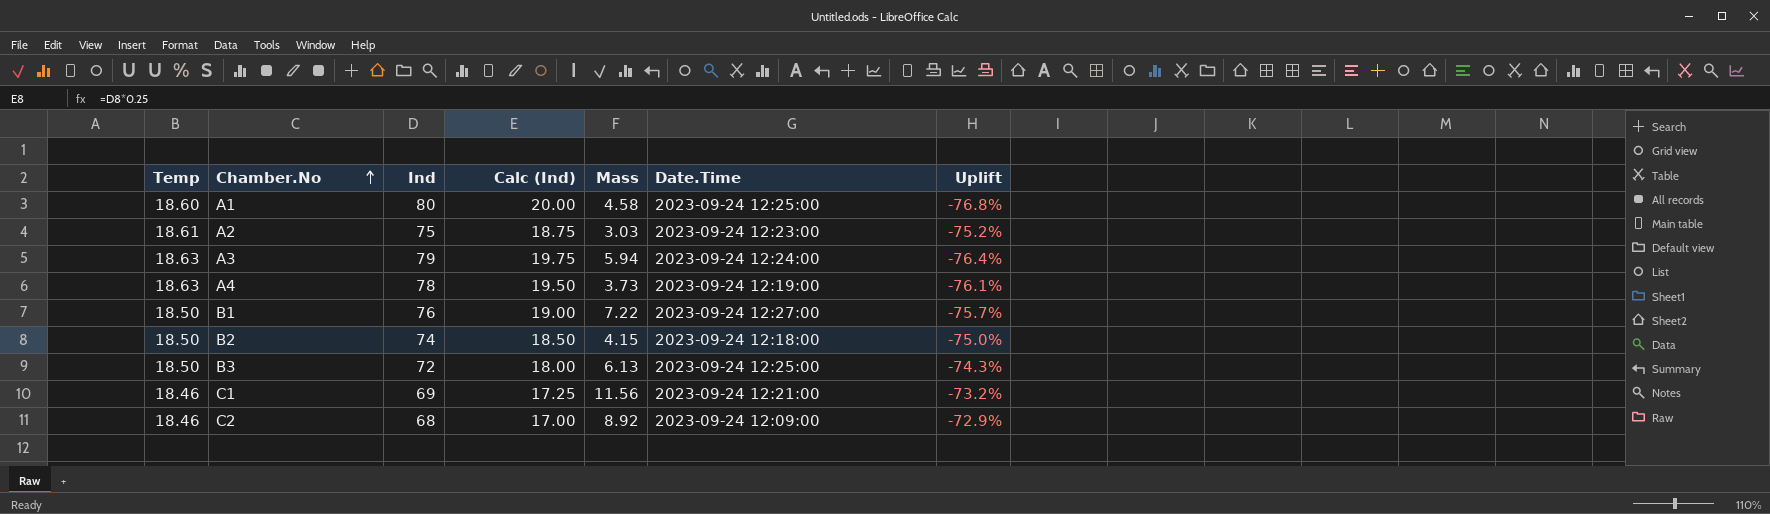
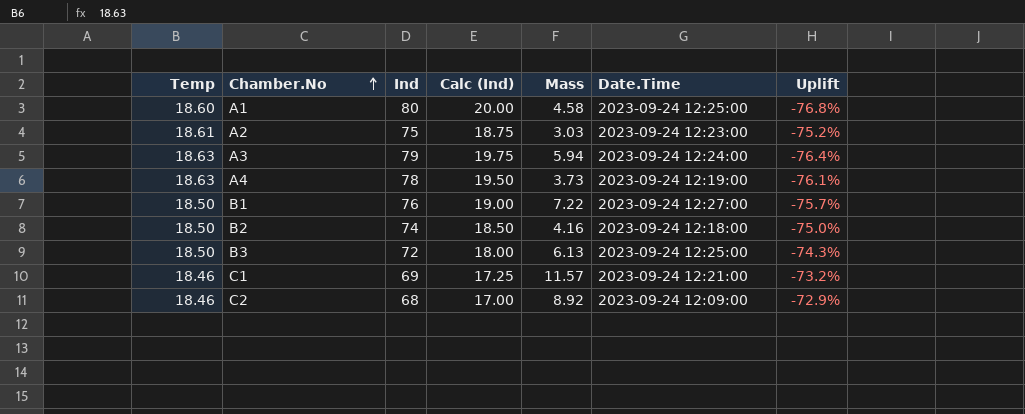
B2 | Mass: 4.15 -> 4.16
C1 | Mass: 11.56 -> 11.57

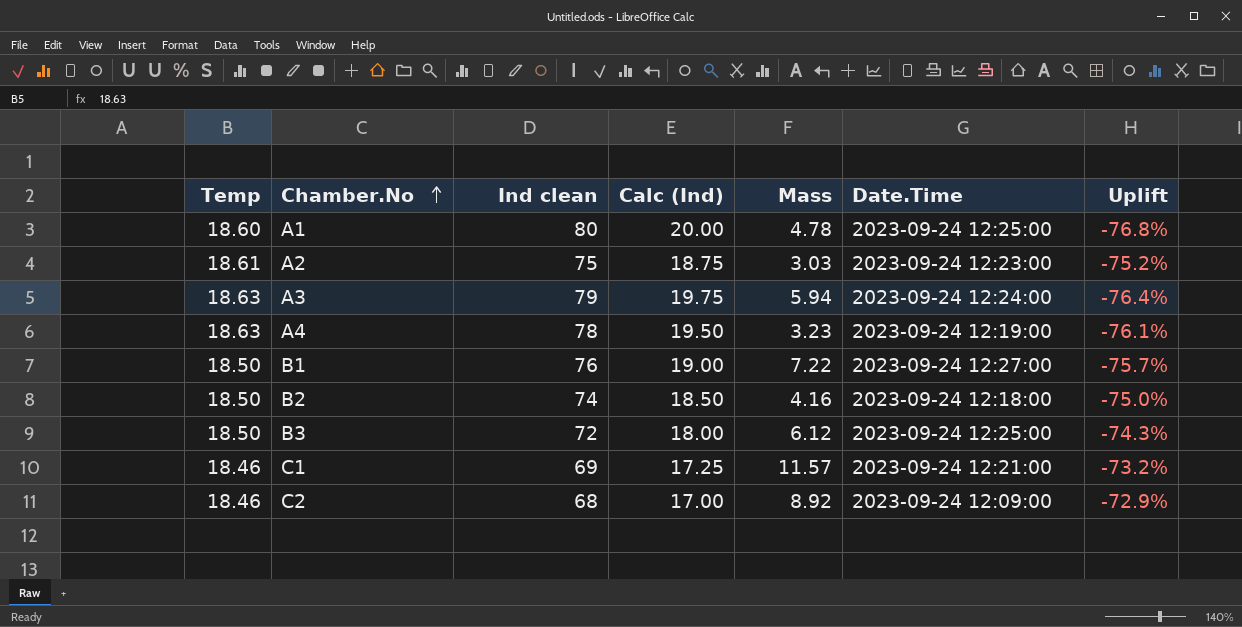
column name: Ind -> Ind clean
A1 | Mass: 4.58 -> 4.78
A4 | Mass: 3.73 -> 3.23
B3 | Mass: 6.13 -> 6.12

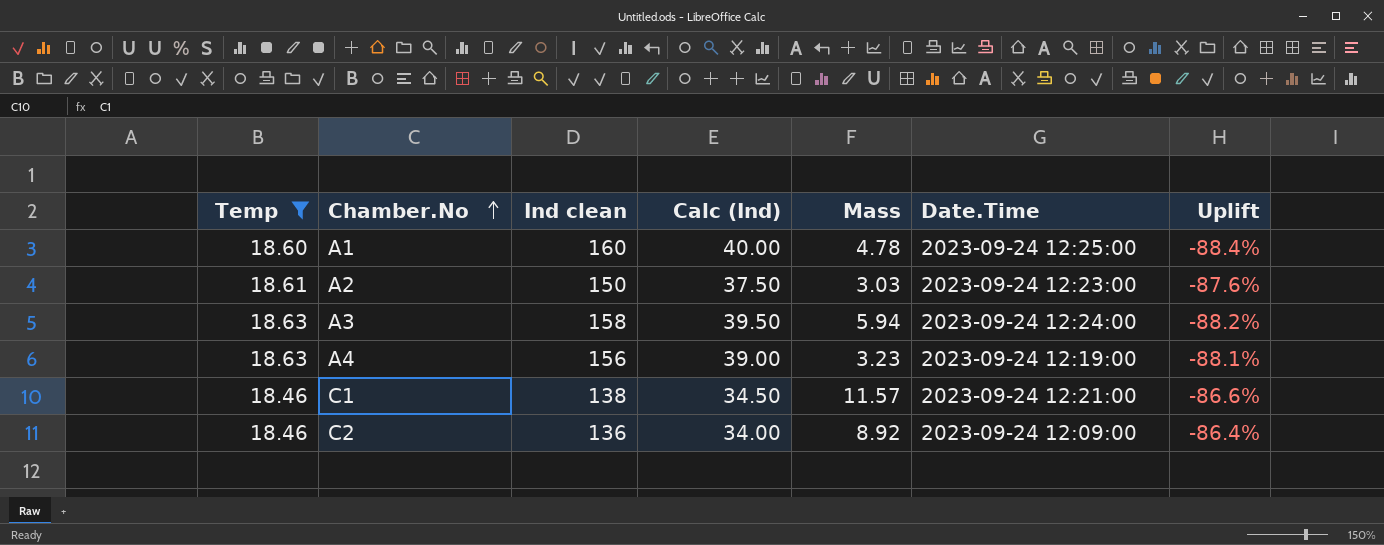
filter: none -> Temp != 18.50
A1 | Ind clean: 80 -> 160
A1 | Calc (Ind): 20.00 -> 40.00
A1 | Uplift: -76.8% -> -88.4%
A2 | Ind clean: 75 -> 150
A2 | Calc (Ind): 18.75 -> 37.50
A2 | Uplift: -75.2% -> -87.6%
A3 | Ind clean: 79 -> 158
A3 | Calc (Ind): 19.75 -> 39.50
A3 | Uplift: -76.4% -> -88.2%
A4 | Ind clean: 78 -> 156
A4 | Calc (Ind): 19.50 -> 39.00
A4 | Uplift: -76.1% -> -88.1%
C1 | Ind clean: 69 -> 138
C1 | Calc (Ind): 17.25 -> 34.50
C1 | Uplift: -73.2% -> -86.6%
C2 | Ind clean: 68 -> 136
C2 | Calc (Ind): 17.00 -> 34.00
C2 | Uplift: -72.9% -> -86.4%

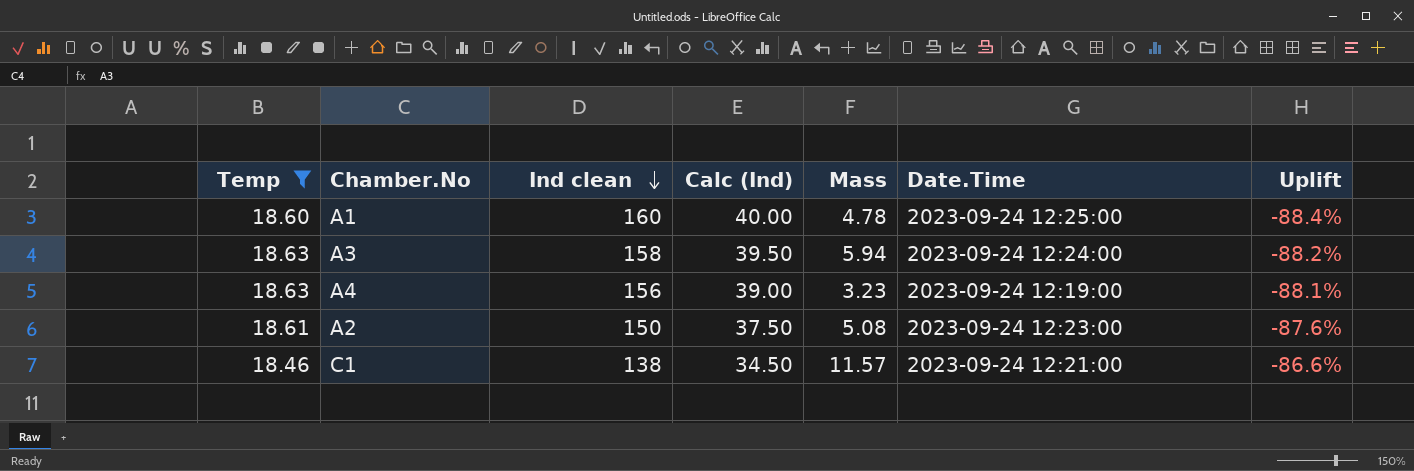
row order: Chamber.No ascending -> Ind clean descending
row C2: 18.46 | 136 | 34.00 | 8.92 | 2023-09-24 12:09:00 | -86.4% -> none
A2 | Mass: 3.03 -> 5.08

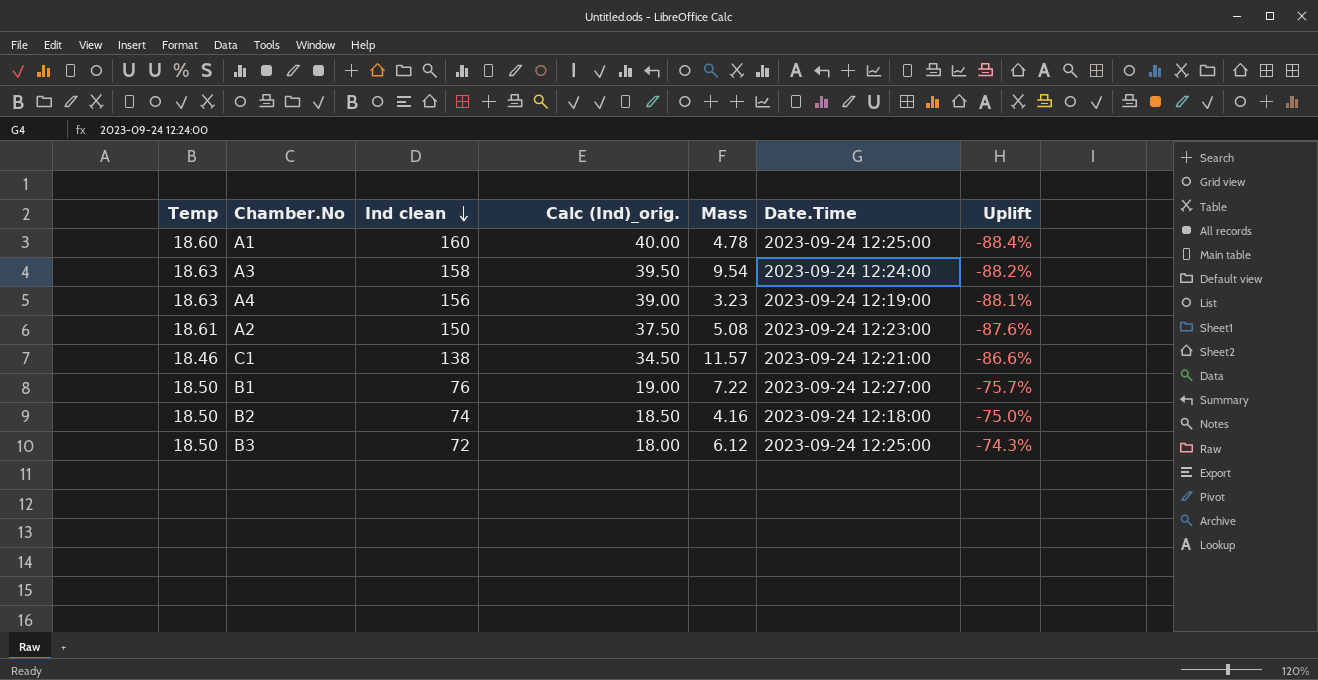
filter: Temp != 18.50 -> none
column name: Calc (Ind) -> Calc (Ind)_orig.
A3 | Mass: 5.94 -> 9.54

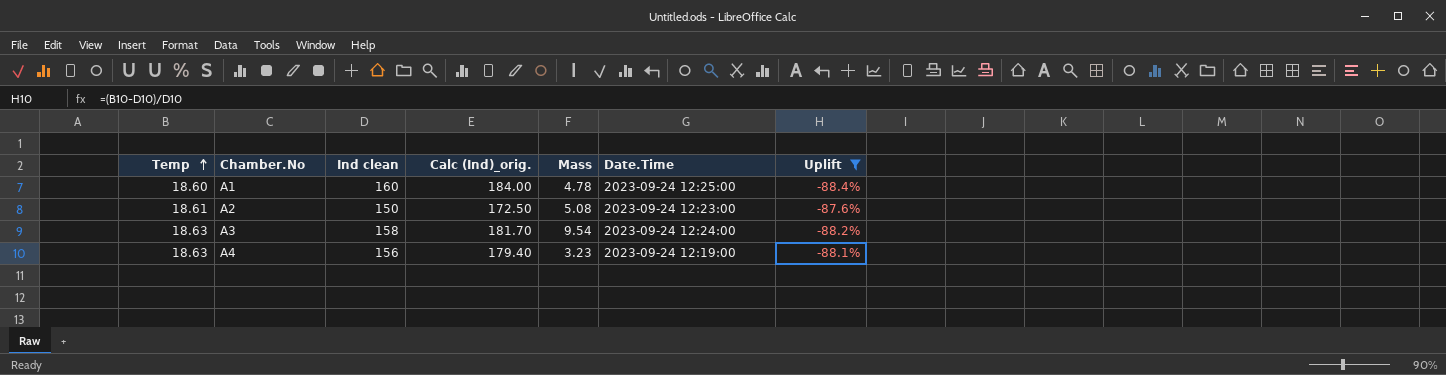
filter: none -> Uplift <= -87.6%
row order: Ind clean descending -> Temp ascending
column Calc (Ind)_orig. | formula: [Ind clean] * 0.25 -> [Ind clean] * 1.15

